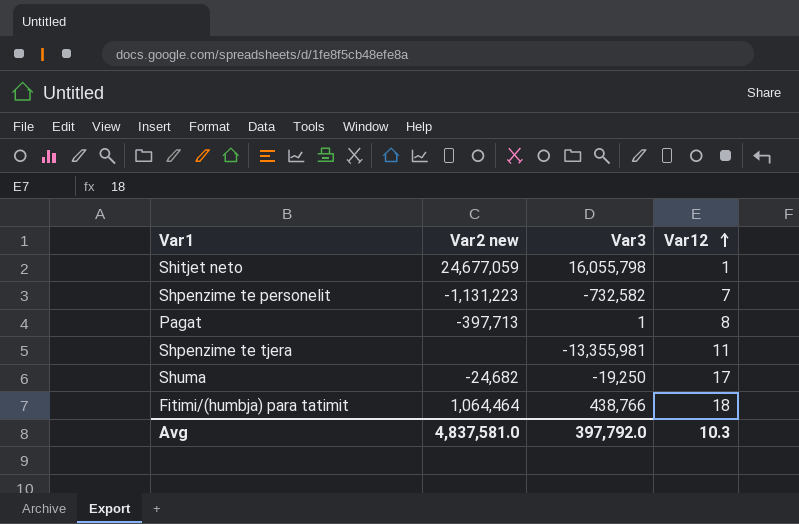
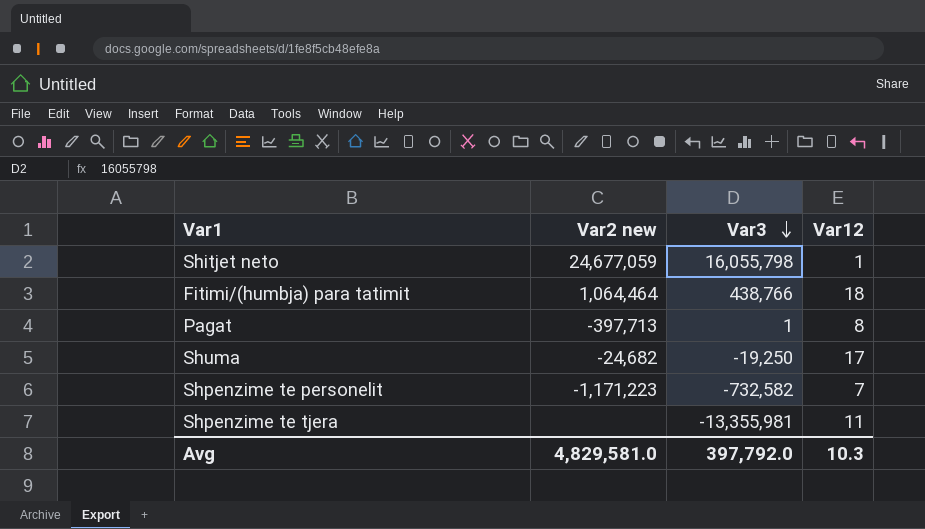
row order: Var12 ascending -> Var3 descending
Shpenzime te personelit | Var2 new: -1,131,223 -> -1,171,223
Avg | Var2 new: 4,837,581.0 -> 4,829,581.0

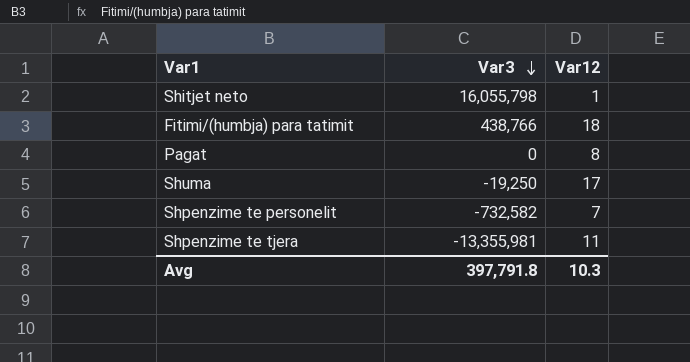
column Var2 new | position: 2 -> none
Pagat | Var3: 1 -> 0
Avg | Var3: 397,792.0 -> 397,791.8

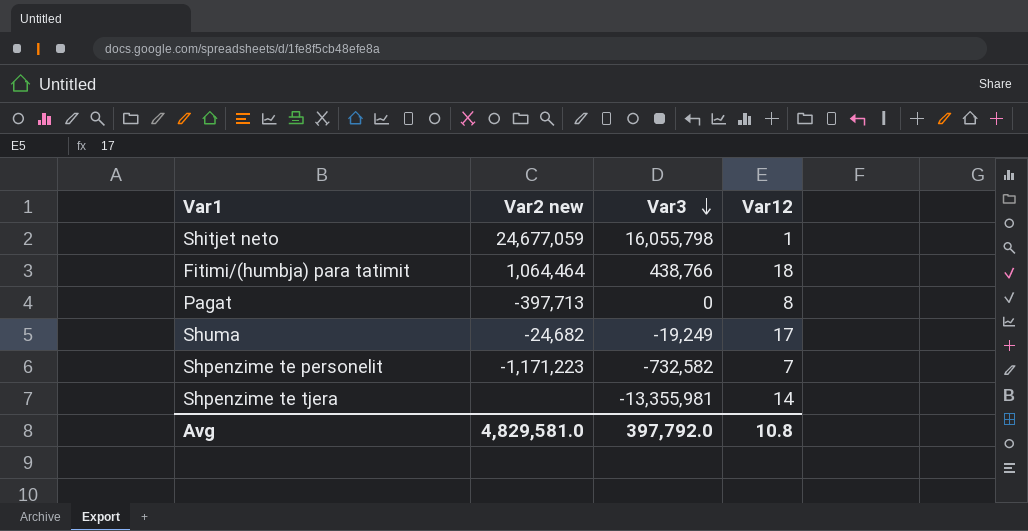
column Var2 new | position: none -> 2
Shuma | Var3: -19,250 -> -19,249
Shpenzime te tjera | Var12: 11 -> 14
Avg | Var3: 397,791.8 -> 397,792.0
Avg | Var12: 10.3 -> 10.8

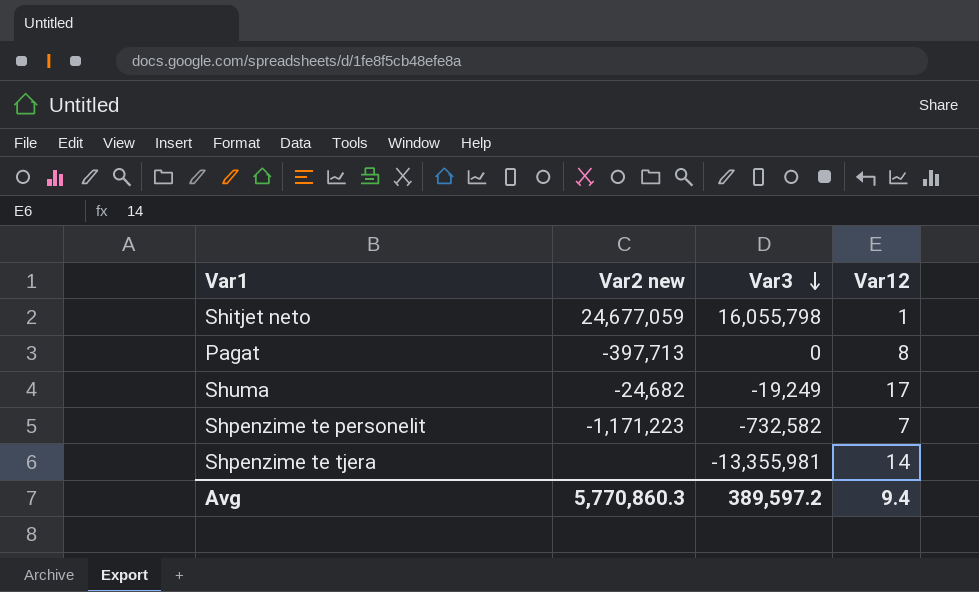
row Fitimi/(humbja) para tatimit: 1,064,464 | 438,766 | 18 -> none
Avg | Var2 new: 4,829,581.0 -> 5,770,860.3
Avg | Var3: 397,792.0 -> 389,597.2
Avg | Var12: 10.8 -> 9.4

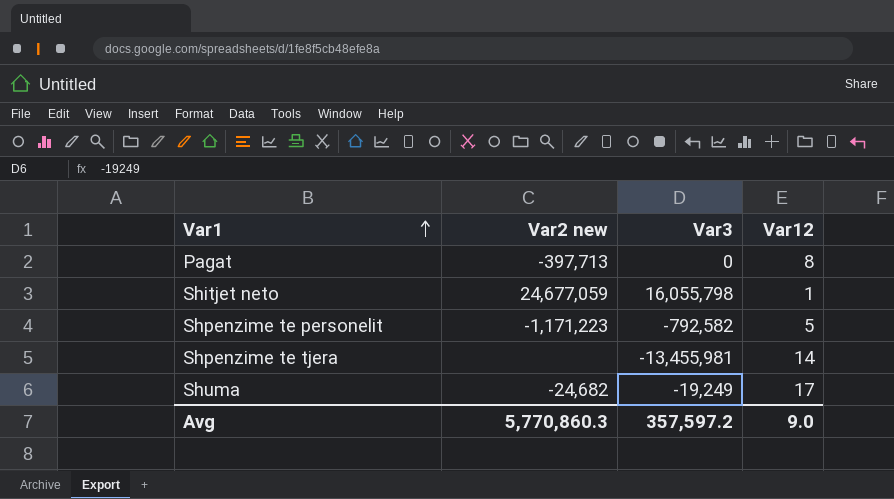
row order: Var3 descending -> Var1 ascending
Shpenzime te personelit | Var3: -732,582 -> -792,582
Shpenzime te personelit | Var12: 7 -> 5
Shpenzime te tjera | Var3: -13,355,981 -> -13,455,981
Avg | Var3: 389,597.2 -> 357,597.2
Avg | Var12: 9.4 -> 9.0

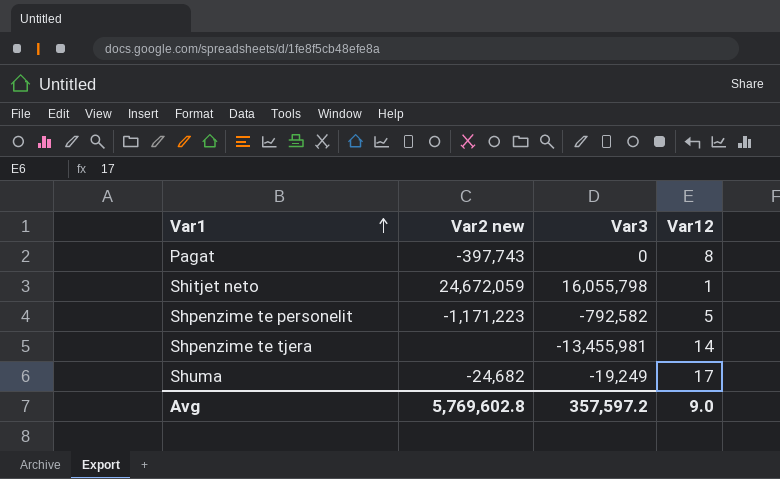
Pagat | Var2 new: -397,713 -> -397,743
Shitjet neto | Var2 new: 24,677,059 -> 24,672,059
Avg | Var2 new: 5,770,860.3 -> 5,769,602.8

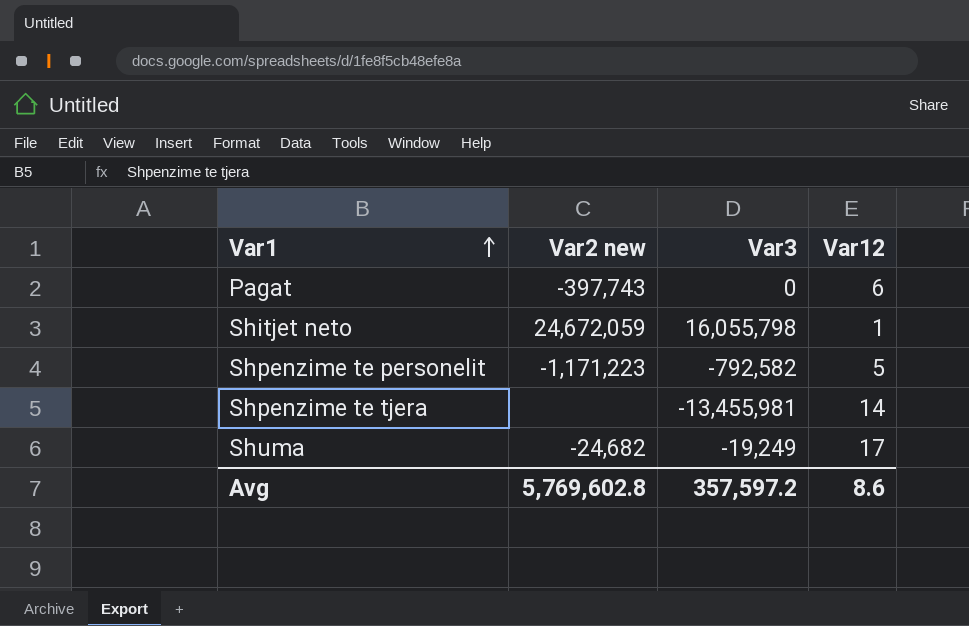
Pagat | Var12: 8 -> 6
Avg | Var12: 9.0 -> 8.6

